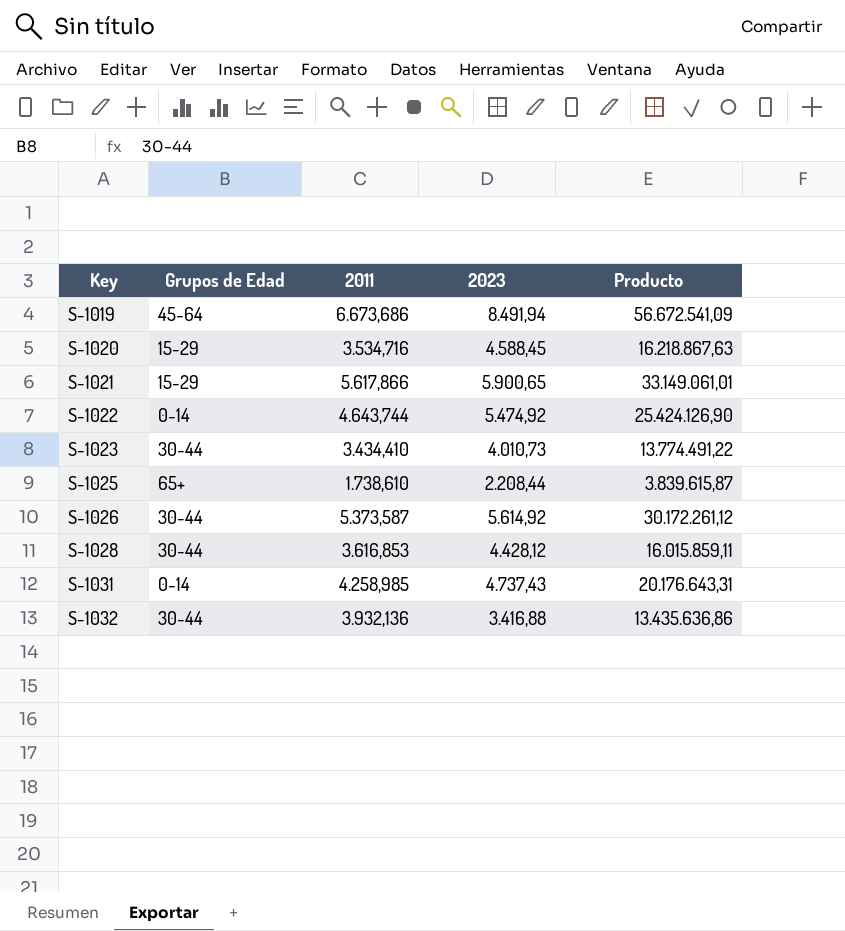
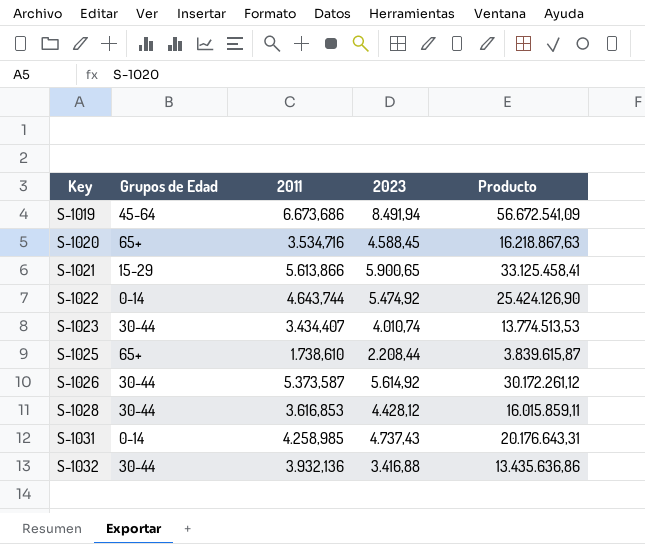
S-1020 | Grupos de Edad: 15-29 -> 65+
S-1021 | 2011: 5.617,866 -> 5.613,866
S-1021 | Producto: 33.149.061,01 -> 33.125.458,41
S-1023 | 2011: 3.434,410 -> 3.434,407
S-1023 | 2023: 4.010,73 -> 4.010,74
S-1023 | Producto: 13.774.491,22 -> 13.774.513,53

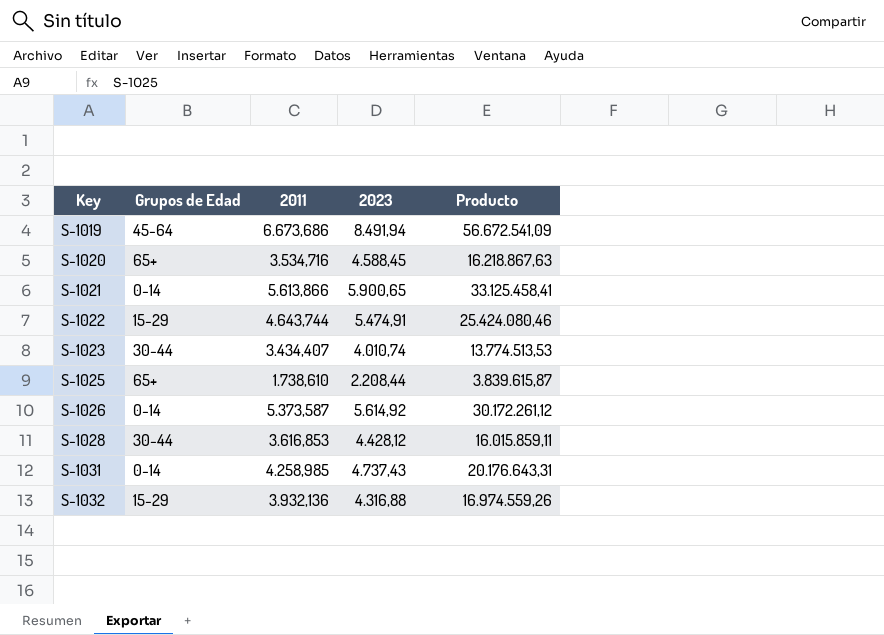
S-1021 | Grupos de Edad: 15-29 -> 0-14
S-1022 | Grupos de Edad: 0-14 -> 15-29
S-1022 | 2023: 5.474,92 -> 5.474,91
S-1022 | Producto: 25.424.126,90 -> 25.424.080,46
S-1026 | Grupos de Edad: 30-44 -> 0-14
S-1032 | Grupos de Edad: 30-44 -> 15-29
S-1032 | 2023: 3.416,88 -> 4.316,88
S-1032 | Producto: 13.435.636,86 -> 16.974.559,26

